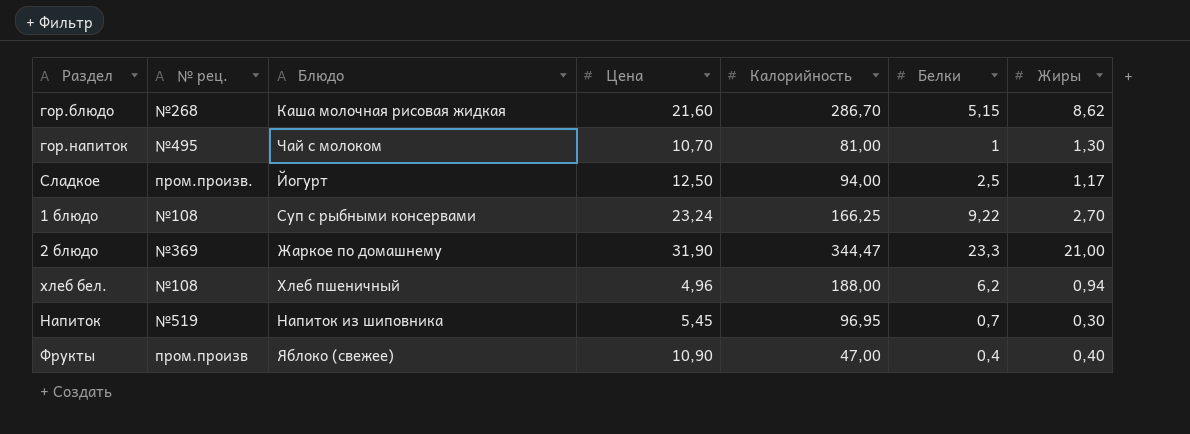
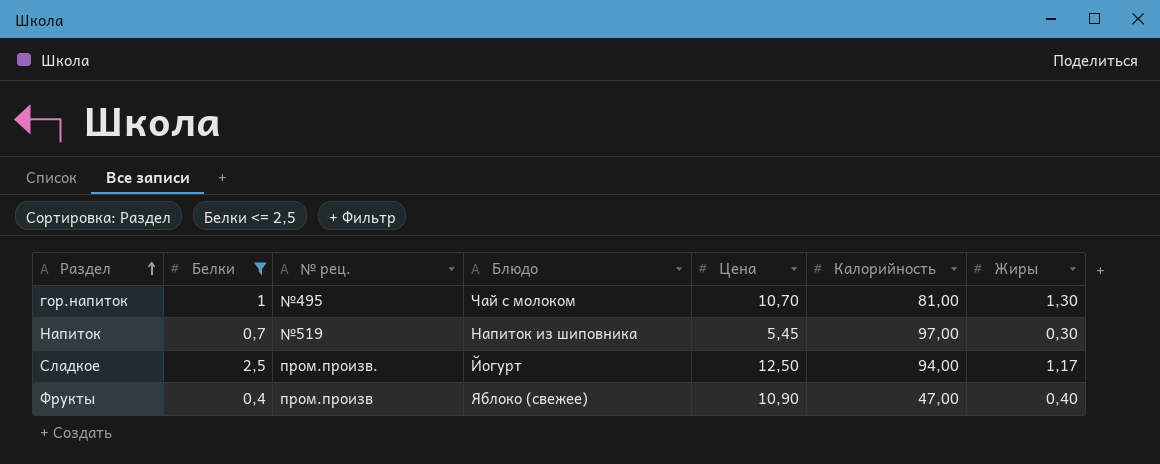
filter: none -> Белки <= 2,5
row order: none -> Раздел ascending
column Белки | position: 6 -> 2
Напиток | Калорийность: 96,95 -> 97,00

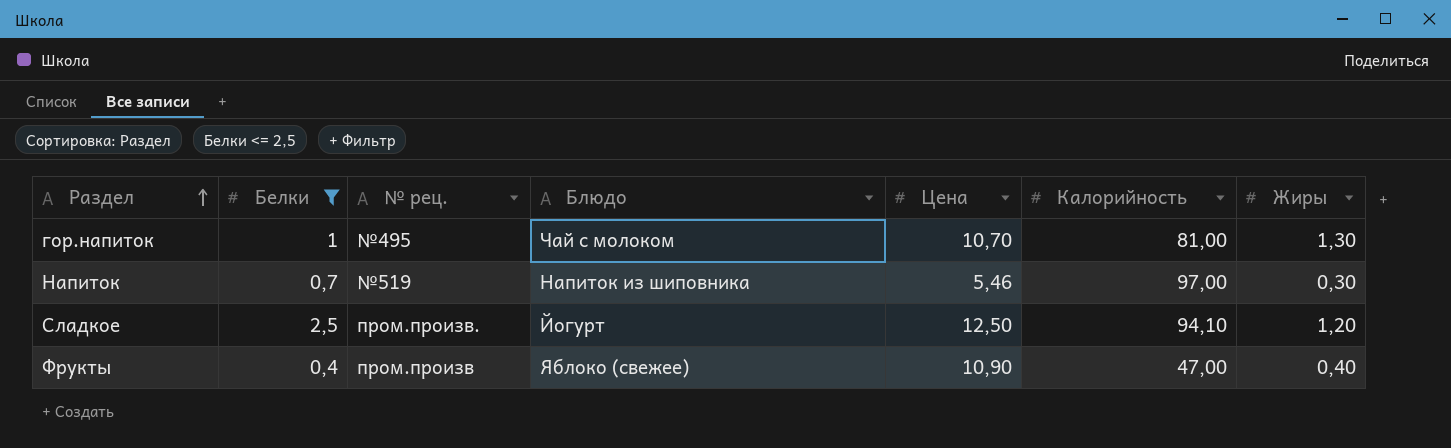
Напиток | Цена: 5,45 -> 5,46
Сладкое | Калорийность: 94,00 -> 94,10
Сладкое | Жиры: 1,17 -> 1,20

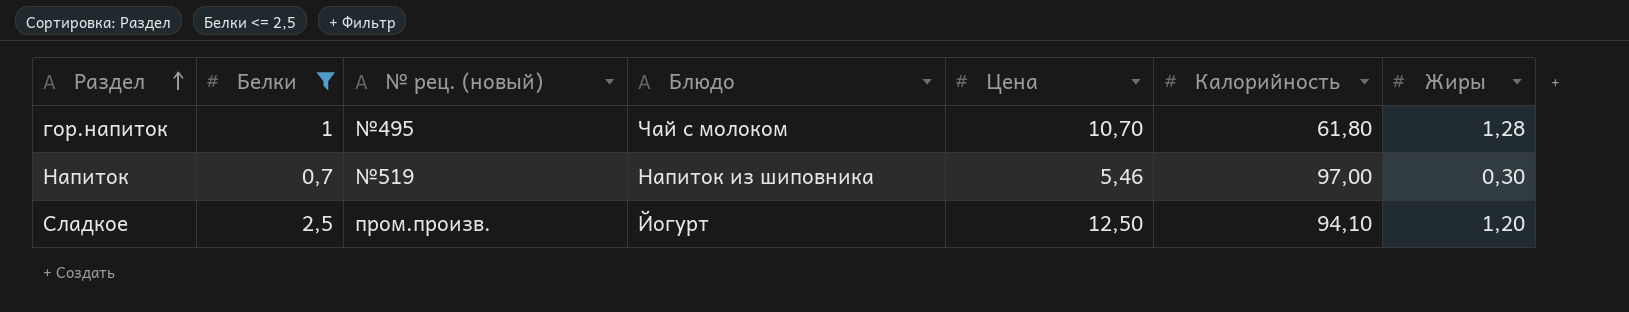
column name: № рец. -> № рец. (новый)
row Фрукты: 0,4 | пром.произв | Яблоко (свежее) | 10,90 | 47,00 | 0,40 -> none
гор.напиток | Калорийность: 81,00 -> 61,80
гор.напиток | Жиры: 1,30 -> 1,28

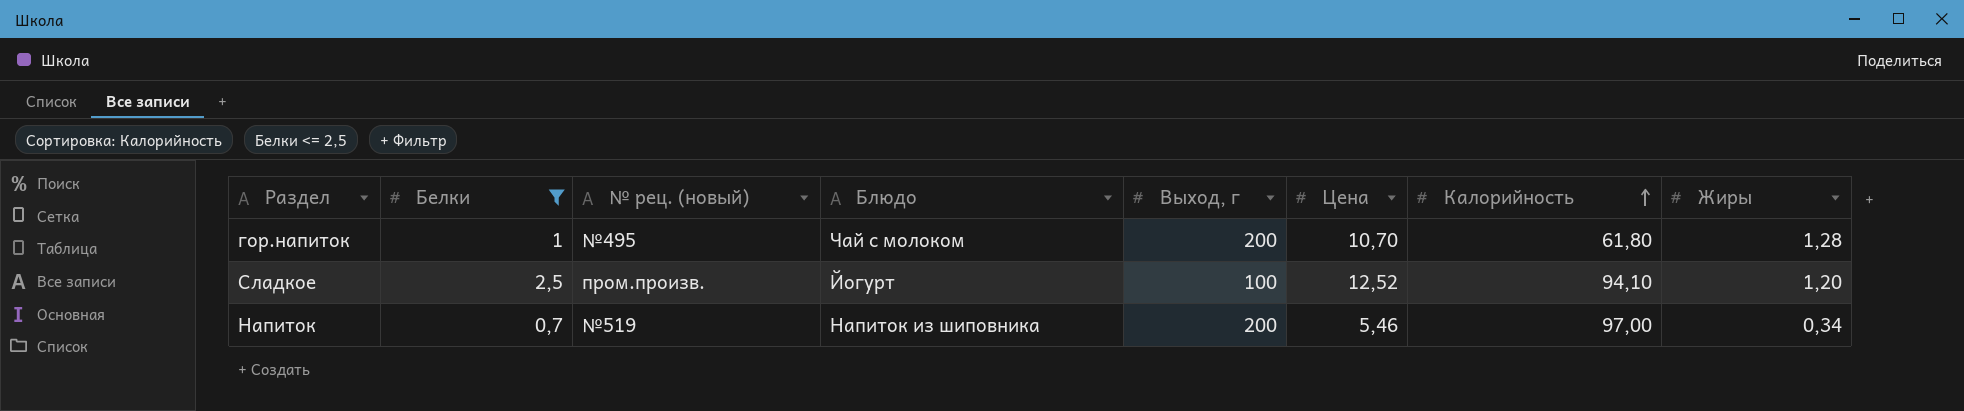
row order: Раздел ascending -> Калорийность ascending
column Выход, г | position: none -> 5
Сладкое | Цена: 12,50 -> 12,52
Напиток | Жиры: 0,30 -> 0,34

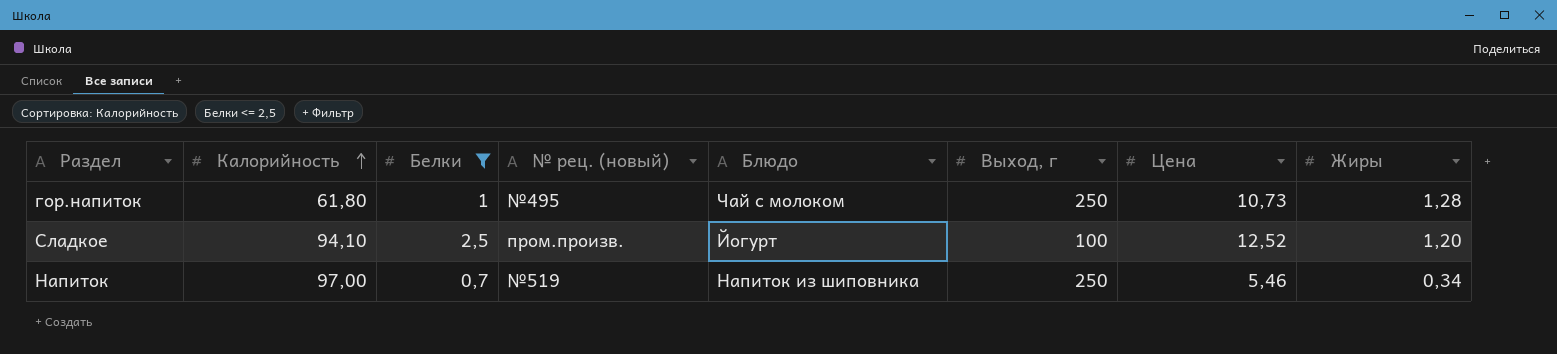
column Калорийность | position: 7 -> 2
гор.напиток | Выход, г: 200 -> 250
гор.напиток | Цена: 10,70 -> 10,73
Напиток | Выход, г: 200 -> 250

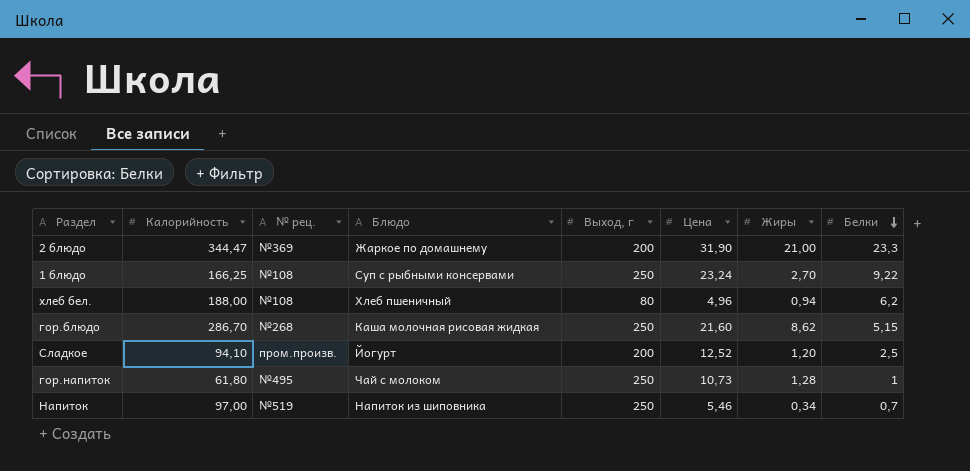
filter: Белки <= 2,5 -> none
row order: Калорийность ascending -> Белки descending
column name: № рец. (новый) -> № рец.
column Белки | position: 3 -> 8
Сладкое | Выход, г: 100 -> 200

